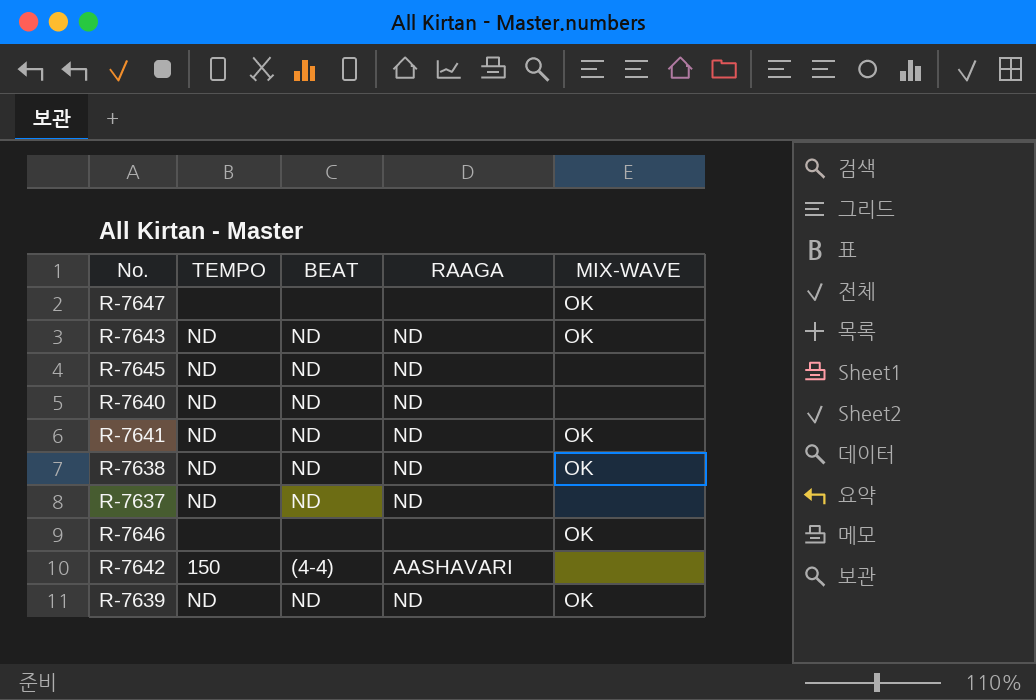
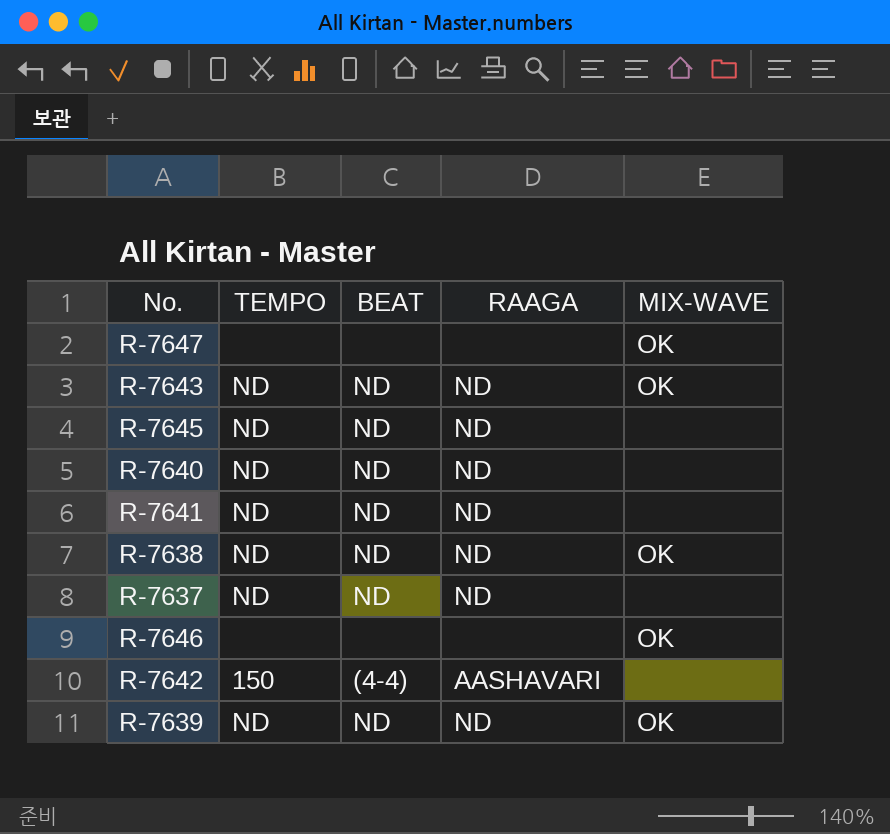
R-7641 | MIX-WAVE: OK -> none

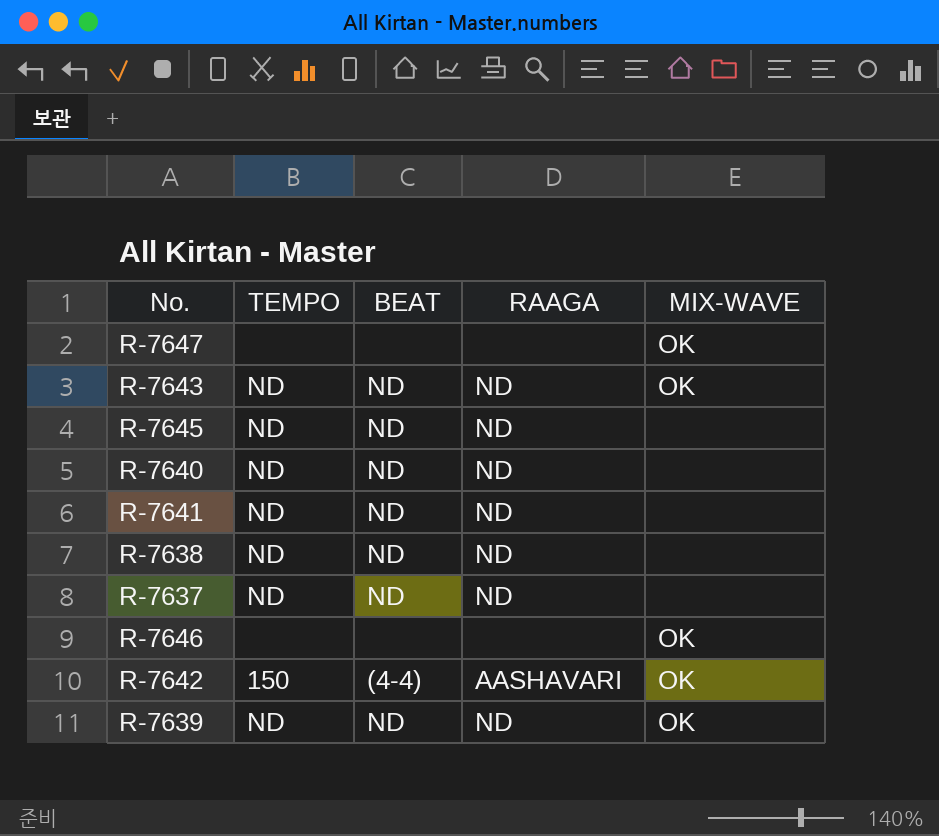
R-7638 | MIX-WAVE: OK -> none
R-7642 | MIX-WAVE: none -> OK

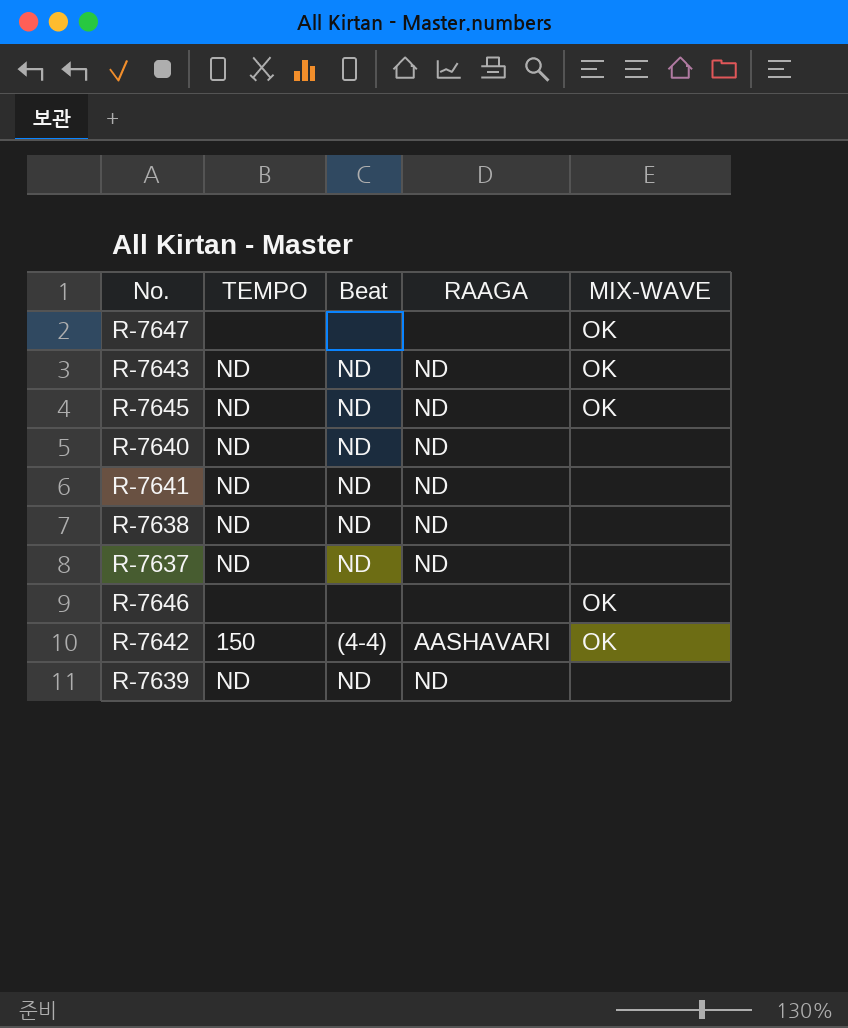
column name: BEAT -> Beat
R-7645 | MIX-WAVE: none -> OK
R-7639 | MIX-WAVE: OK -> none

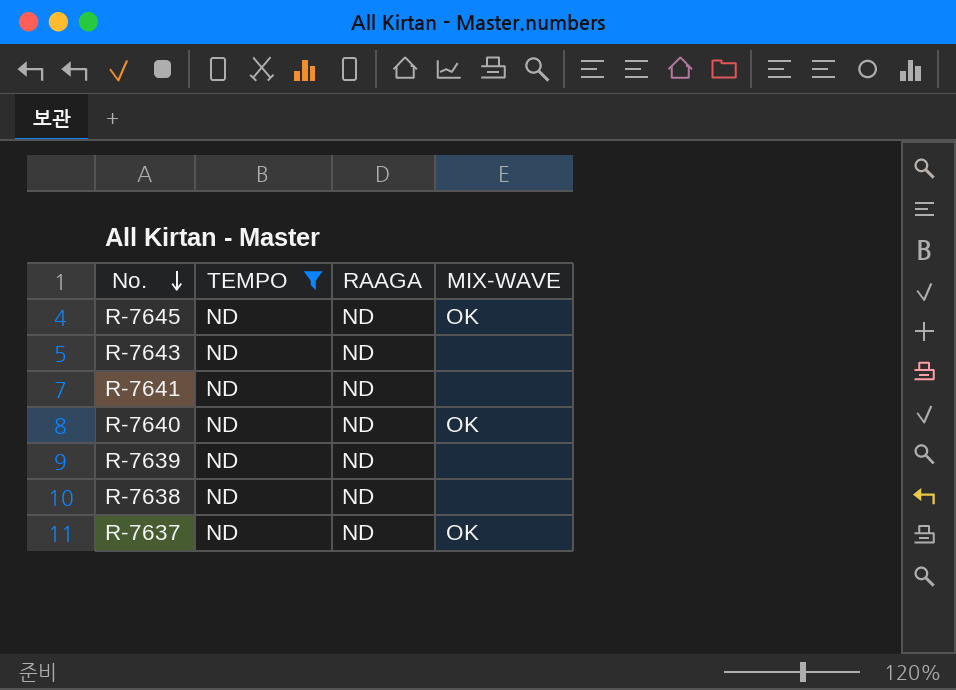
filter: none -> TEMPO = ND
row order: none -> No. descending
column Beat | position: 3 -> none
R-7643 | MIX-WAVE: OK -> none
R-7640 | MIX-WAVE: none -> OK
R-7637 | MIX-WAVE: none -> OK

